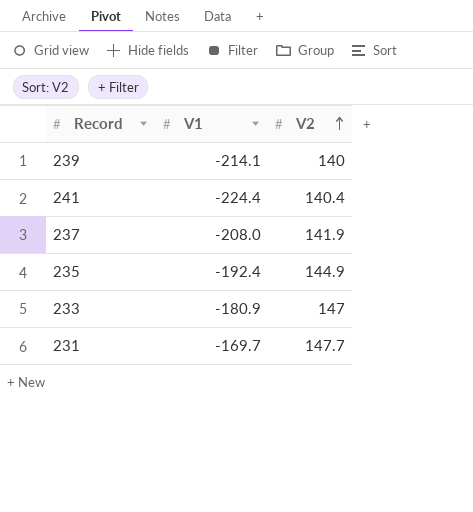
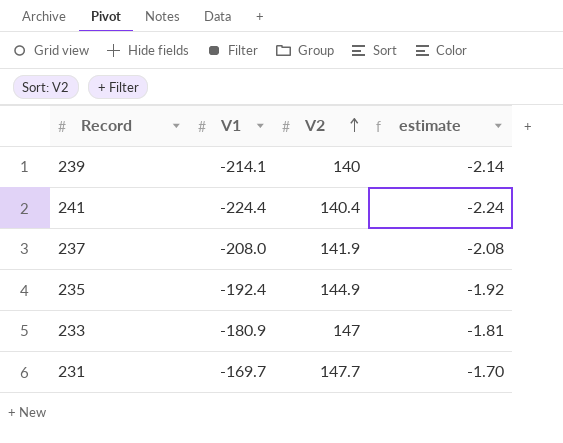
column estimate | formula: none -> [V1] * 0.01

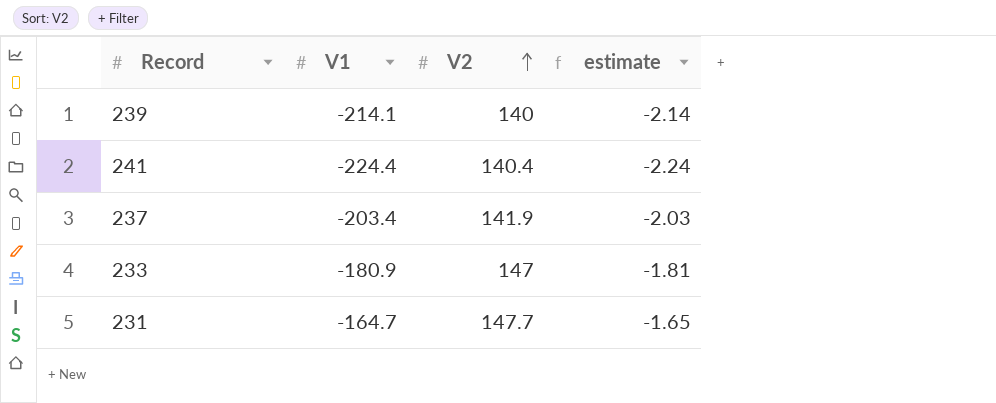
row 235: -192.4 | 144.9 | -1.92 -> none
237 | V1: -208.0 -> -203.4
237 | estimate: -2.08 -> -2.03
231 | V1: -169.7 -> -164.7
231 | estimate: -1.70 -> -1.65

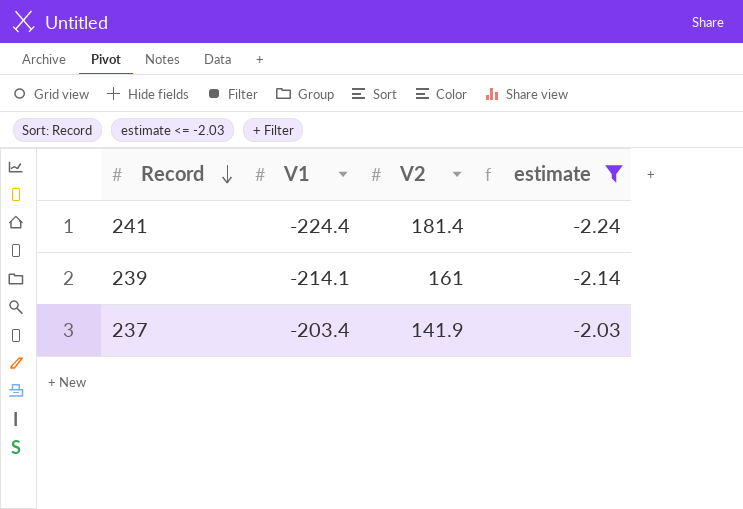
filter: none -> estimate <= -2.03
row order: V2 ascending -> Record descending
241 | V2: 140.4 -> 181.4
239 | V2: 140 -> 161

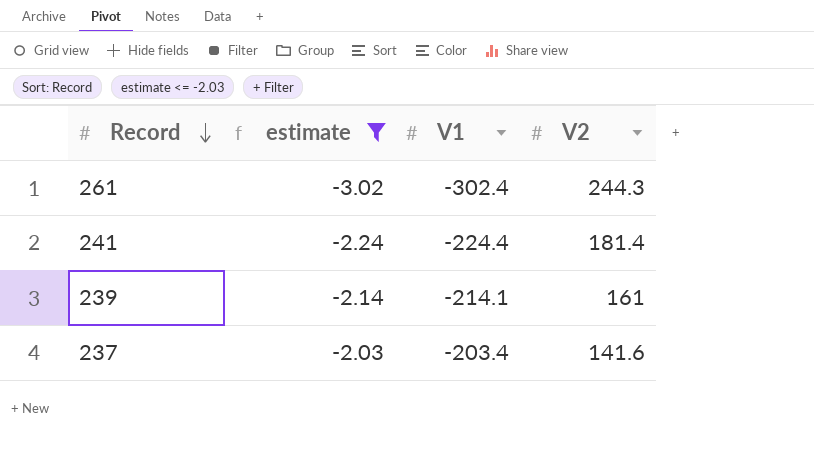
column estimate | position: 4 -> 2
row 261: none -> -3.02 | -302.4 | 244.3
237 | V2: 141.9 -> 141.6

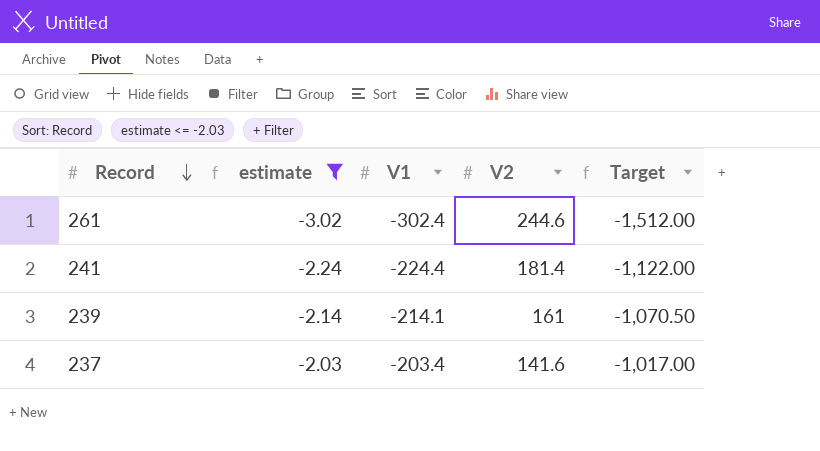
column Target | formula: none -> [V1] * 5
261 | V2: 244.3 -> 244.6

